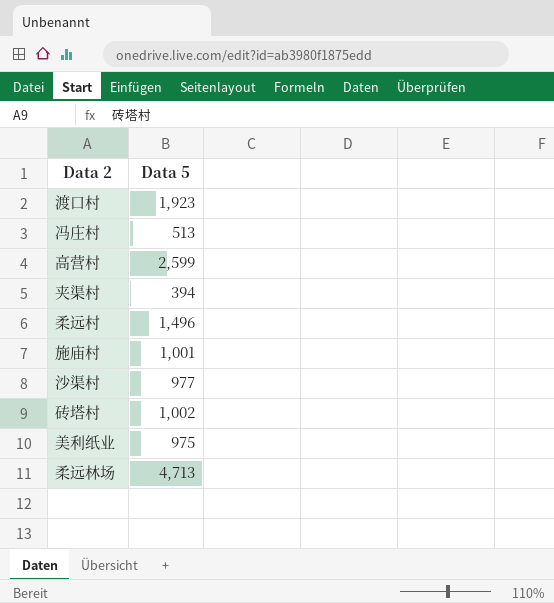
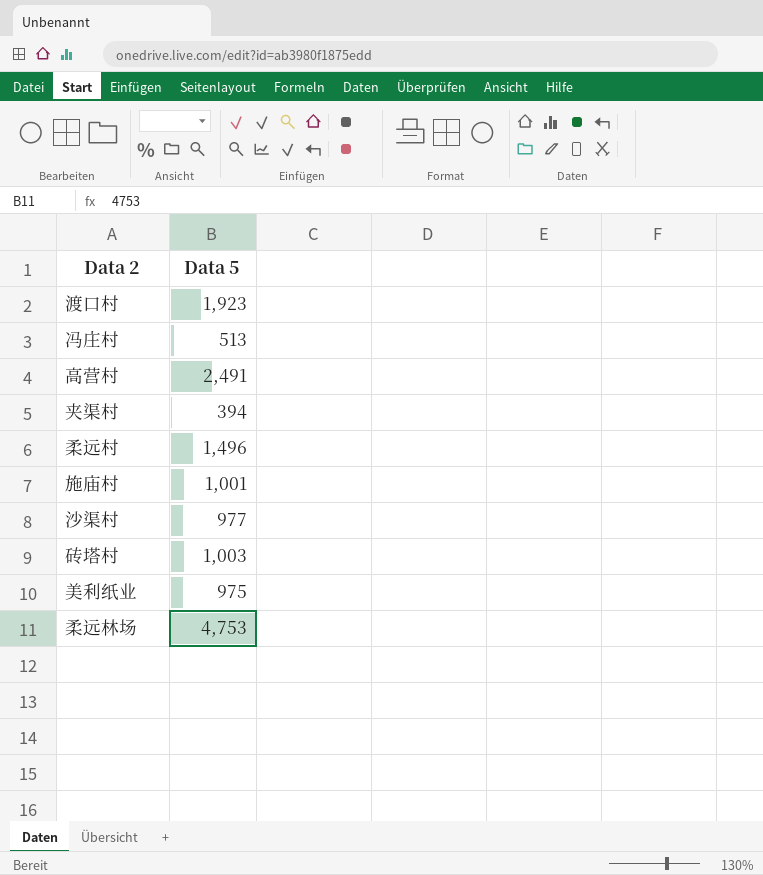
高营村 | Data 5: 2,599 -> 2,491
砖塔村 | Data 5: 1,002 -> 1,003
柔远林场 | Data 5: 4,713 -> 4,753

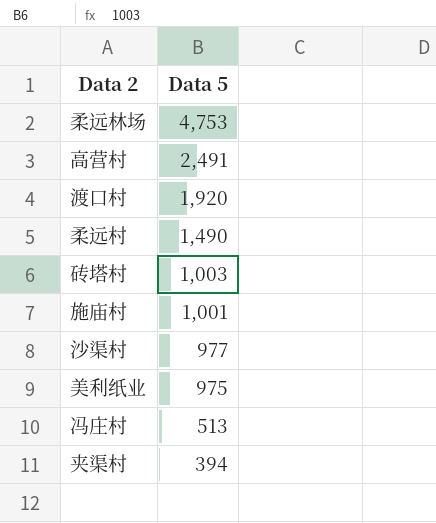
row order: none -> Data 5 descending
渡口村 | Data 5: 1,923 -> 1,920
柔远村 | Data 5: 1,496 -> 1,490

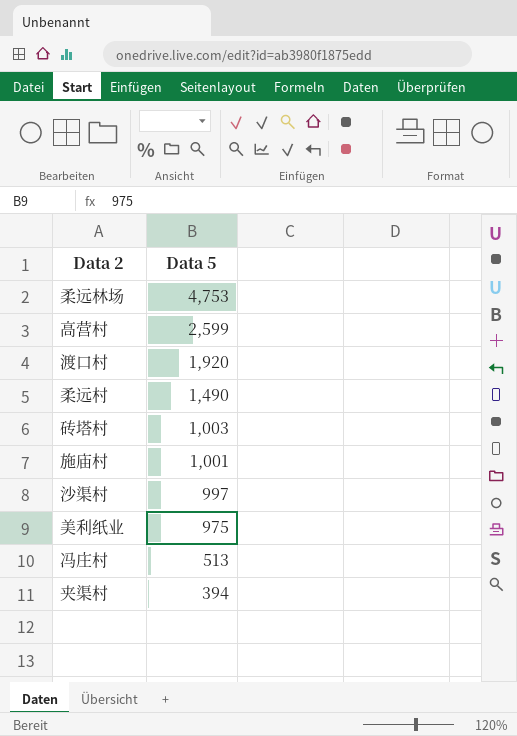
高营村 | Data 5: 2,491 -> 2,599
沙渠村 | Data 5: 977 -> 997

